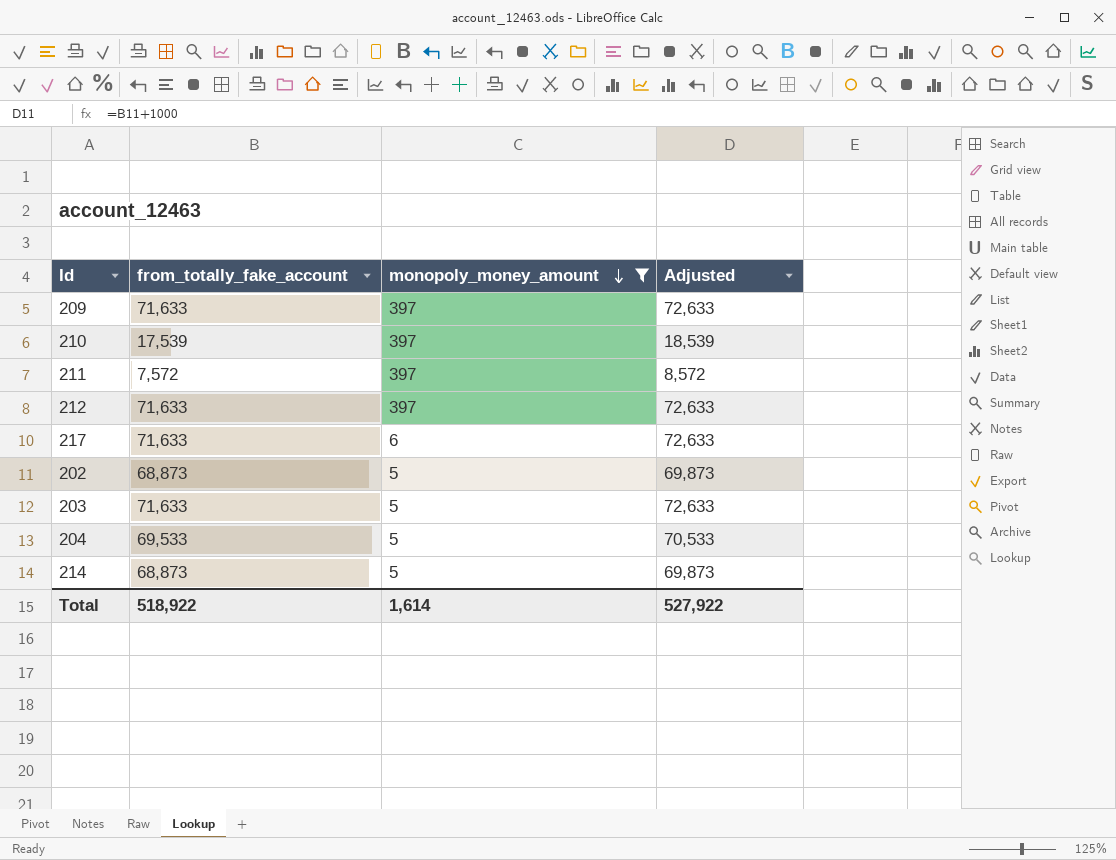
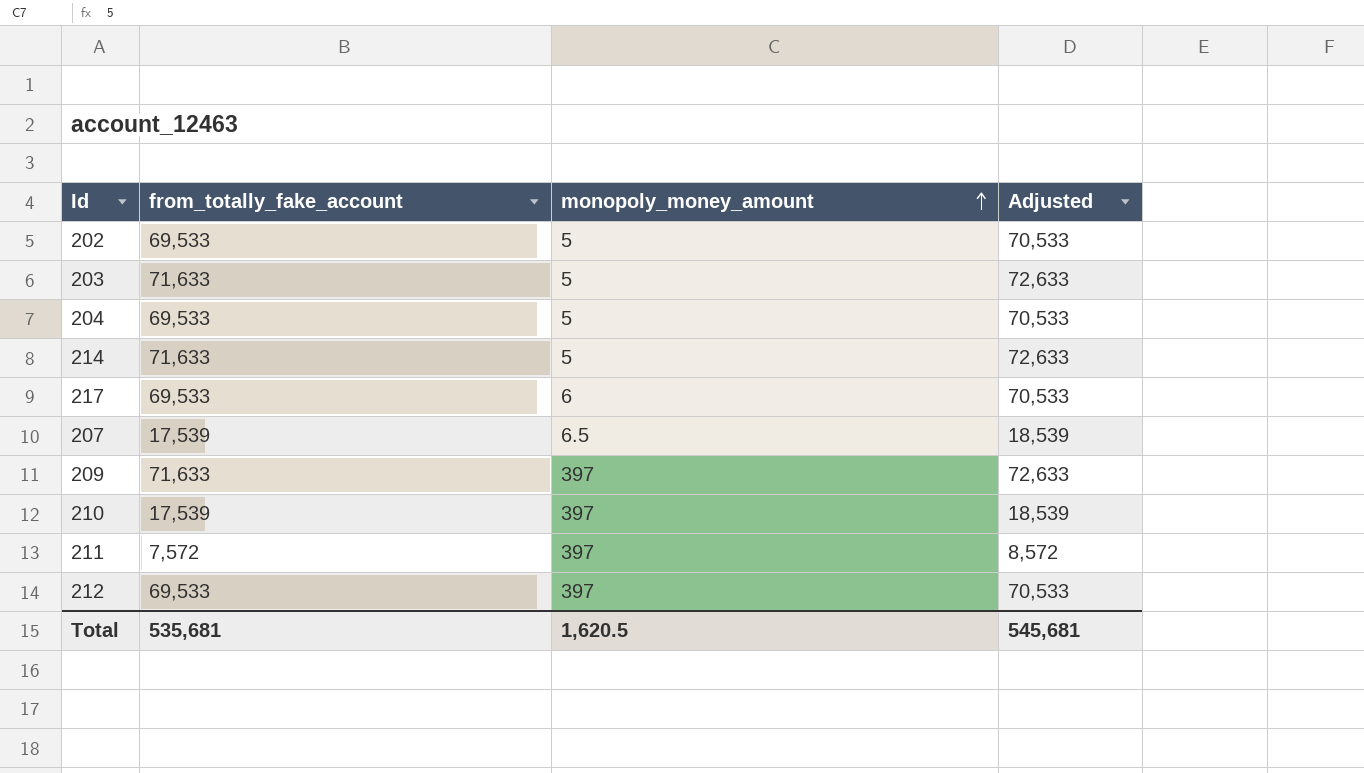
filter: monopoly_money_amount != 6.5 -> none
row order: monopoly_money_amount descending -> monopoly_money_amount ascending
202 | from_totally_fake_account: 68,873 -> 69,533
202 | Adjusted: 69,873 -> 70,533
214 | from_totally_fake_account: 68,873 -> 71,633
214 | Adjusted: 69,873 -> 72,633
217 | from_totally_fake_account: 71,633 -> 69,533
217 | Adjusted: 72,633 -> 70,533
212 | from_totally_fake_account: 71,633 -> 69,533
212 | Adjusted: 72,633 -> 70,533
Total | from_totally_fake_account: 518,922 -> 535,681
Total | monopoly_money_amount: 1,614 -> 1,620.5
Total | Adjusted: 527,922 -> 545,681

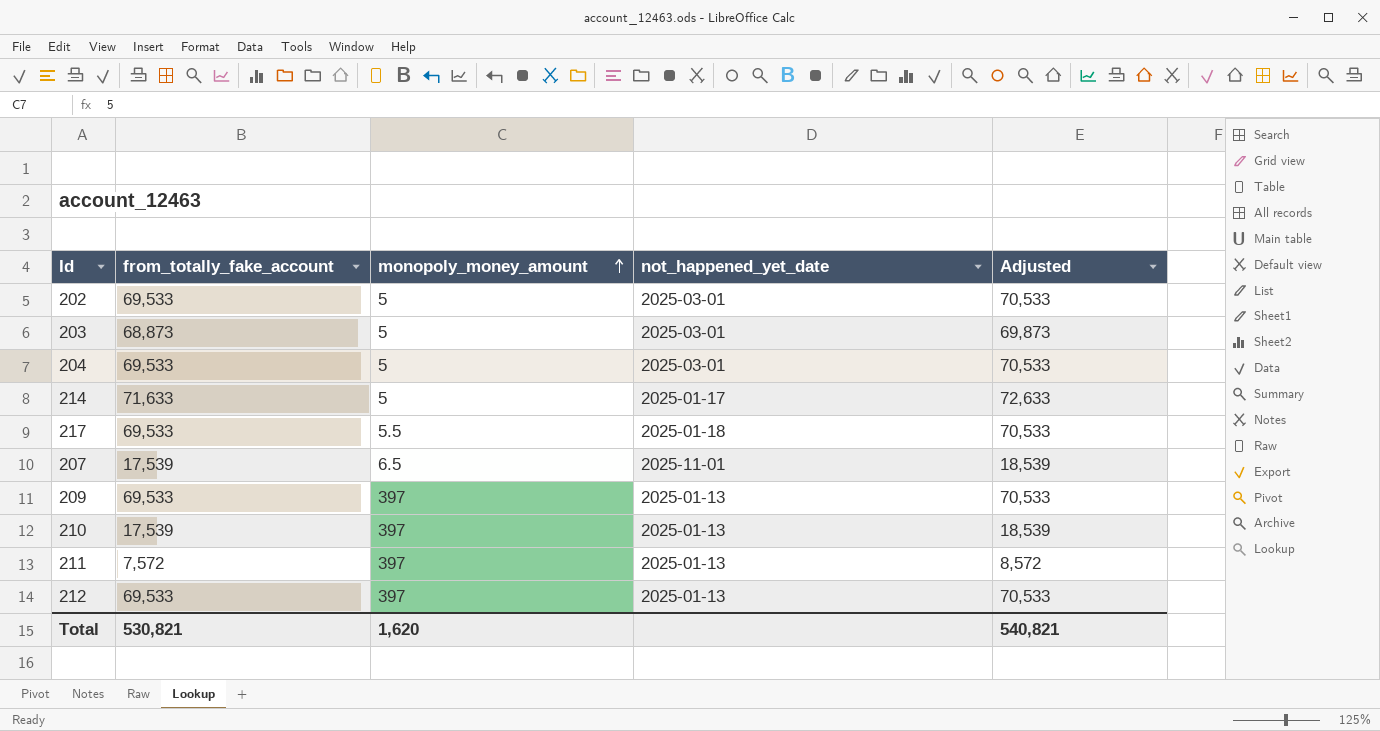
column not_happened_yet_date | position: none -> 4
203 | from_totally_fake_account: 71,633 -> 68,873
203 | Adjusted: 72,633 -> 69,873
217 | monopoly_money_amount: 6 -> 5.5
209 | from_totally_fake_account: 71,633 -> 69,533
209 | Adjusted: 72,633 -> 70,533
Total | from_totally_fake_account: 535,681 -> 530,821
Total | monopoly_money_amount: 1,620.5 -> 1,620
Total | Adjusted: 545,681 -> 540,821

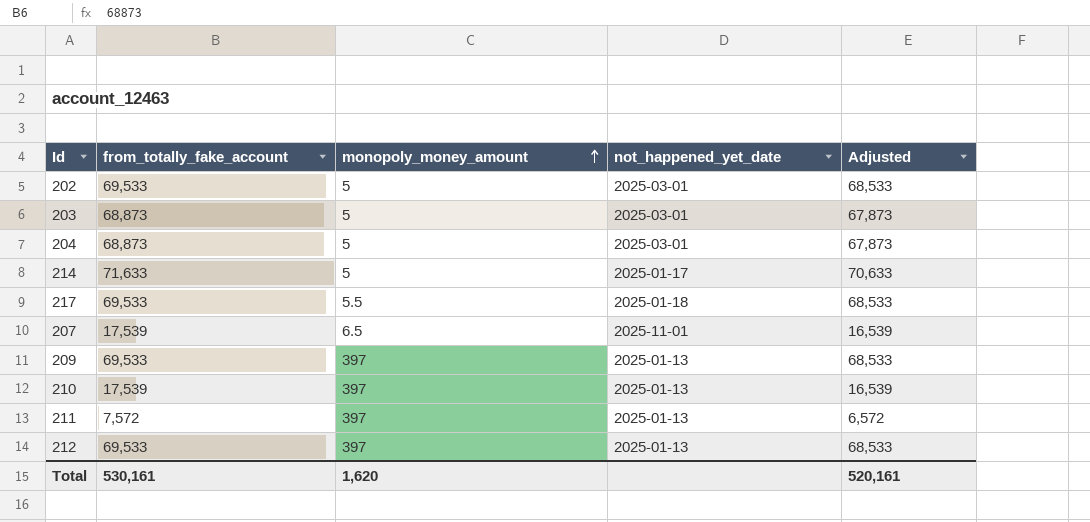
column Adjusted | formula: [from_totally_fake_account] + 1000 -> [from_totally_fake_account] - 1000
204 | from_totally_fake_account: 69,533 -> 68,873
Total | from_totally_fake_account: 530,821 -> 530,161
Total | Adjusted: 540,821 -> 520,161

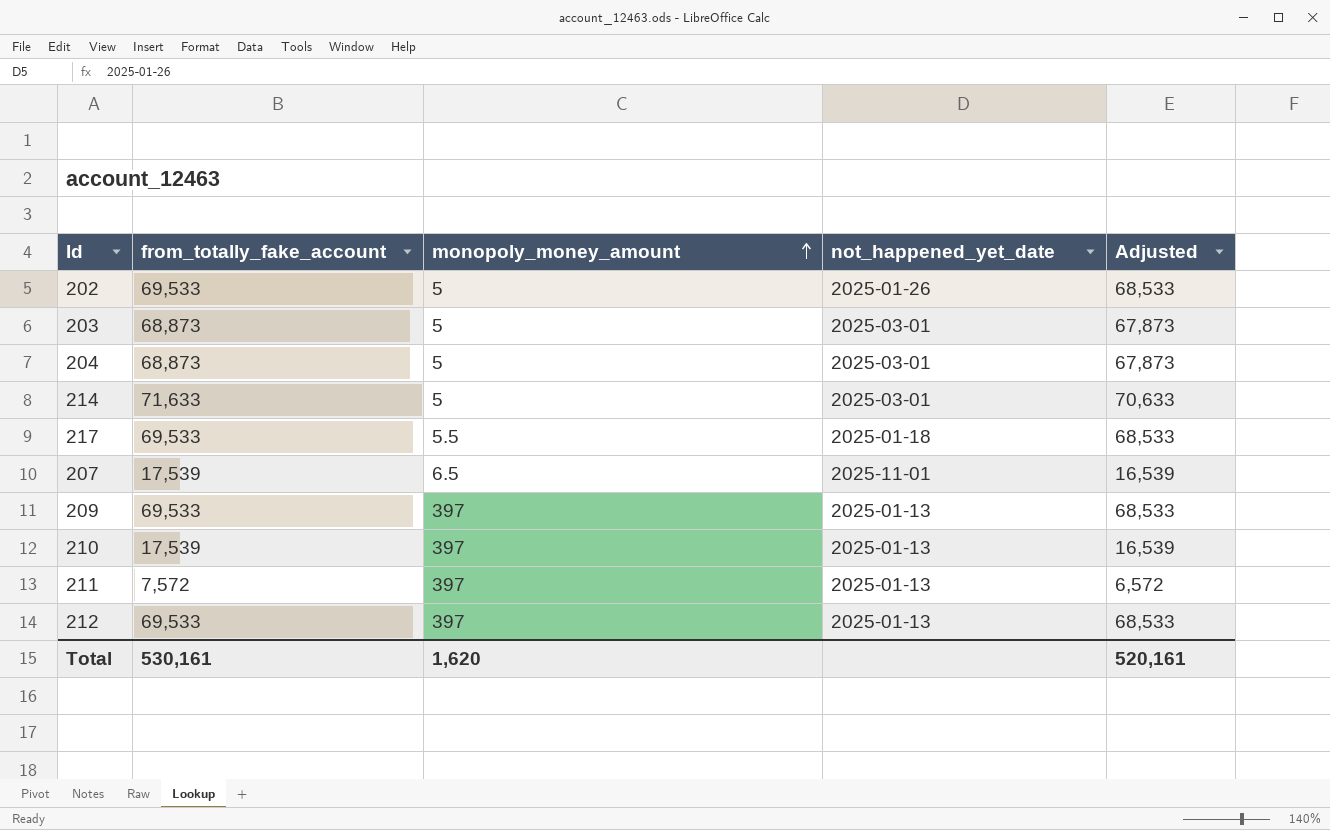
202 | not_happened_yet_date: 2025-03-01 -> 2025-01-26
214 | not_happened_yet_date: 2025-01-17 -> 2025-03-01

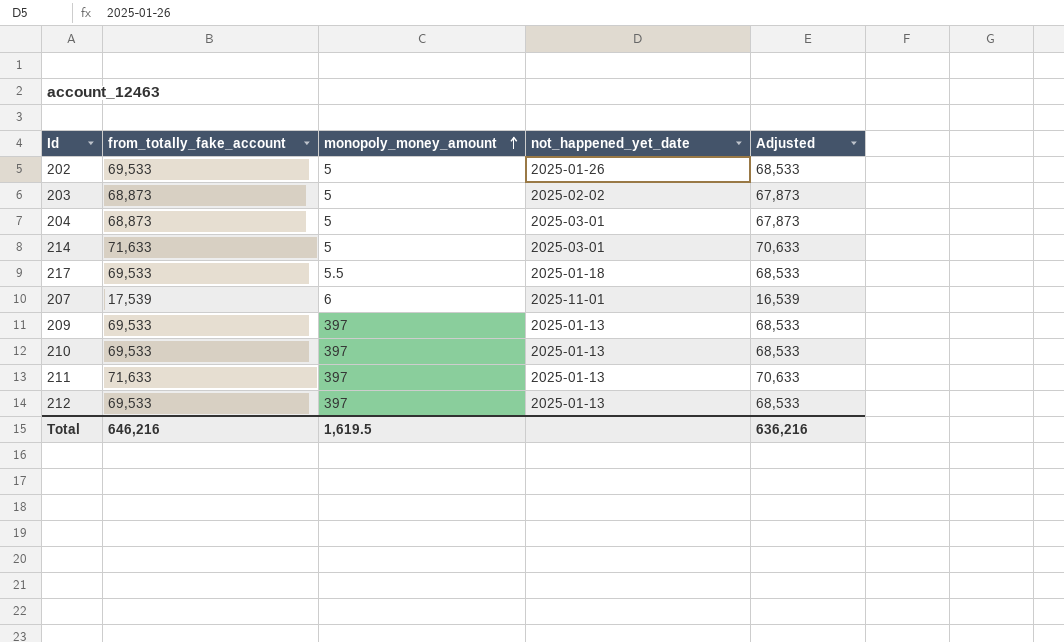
203 | not_happened_yet_date: 2025-03-01 -> 2025-02-02
207 | monopoly_money_amount: 6.5 -> 6
210 | from_totally_fake_account: 17,539 -> 69,533
210 | Adjusted: 16,539 -> 68,533
211 | from_totally_fake_account: 7,572 -> 71,633
211 | Adjusted: 6,572 -> 70,633
Total | from_totally_fake_account: 530,161 -> 646,216
Total | monopoly_money_amount: 1,620 -> 1,619.5
Total | Adjusted: 520,161 -> 636,216

